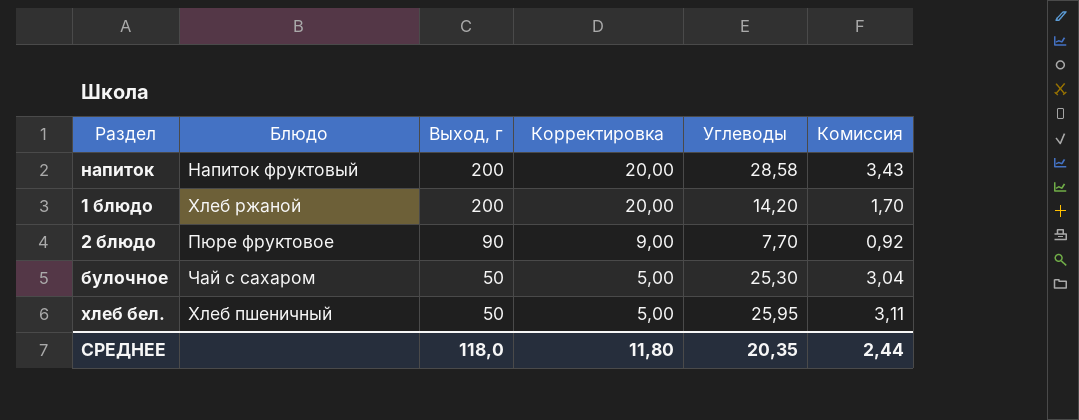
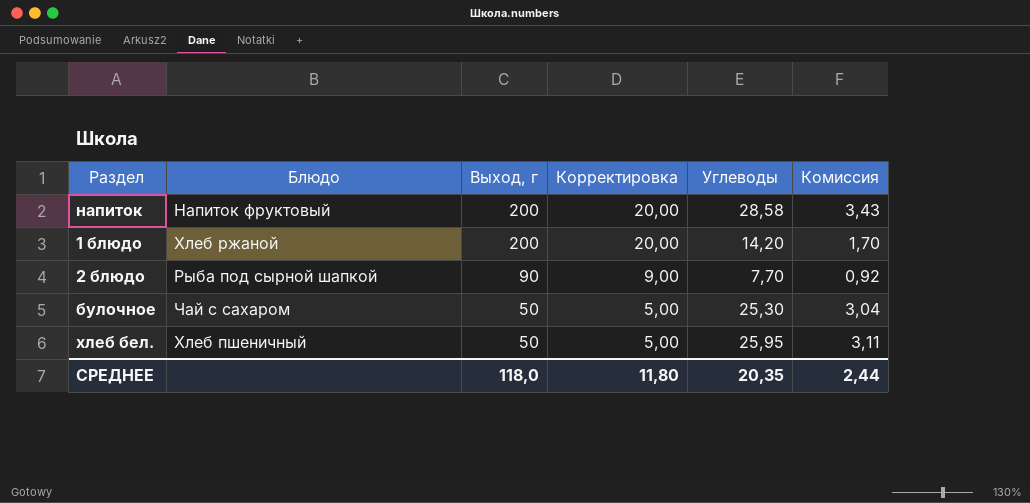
2 блюдо | Блюдо: Пюре фруктовое -> Рыба под сырной шапкой

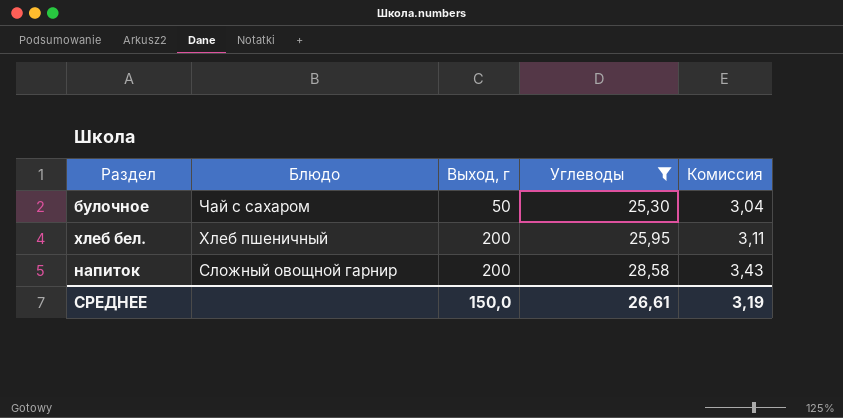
filter: none -> Углеводы >= 25,30
row order: Выход, г descending -> Блюдо descending
column Корректировка | formula: [Выход, г] * 0,1 -> none
хлеб бел. | Выход, г: 50 -> 200
напиток | Блюдо: Напиток фруктовый -> Сложный овощной гарнир
СРЕДНЕЕ | Выход, г: 118,0 -> 150,0
СРЕДНЕЕ | Углеводы: 20,35 -> 26,61
СРЕДНЕЕ | Комиссия: 2,44 -> 3,19

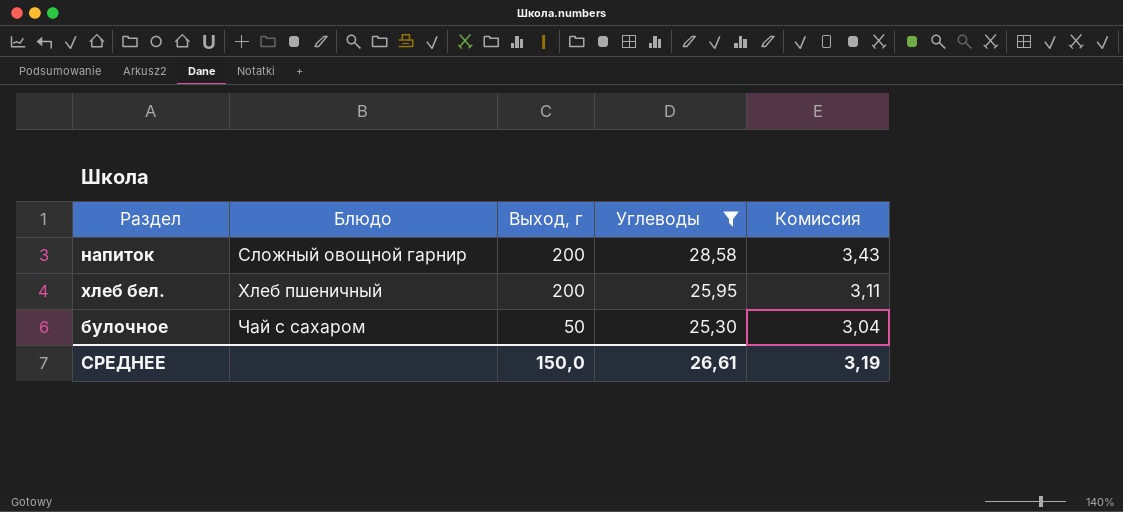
row order: Блюдо descending -> Блюдо ascending

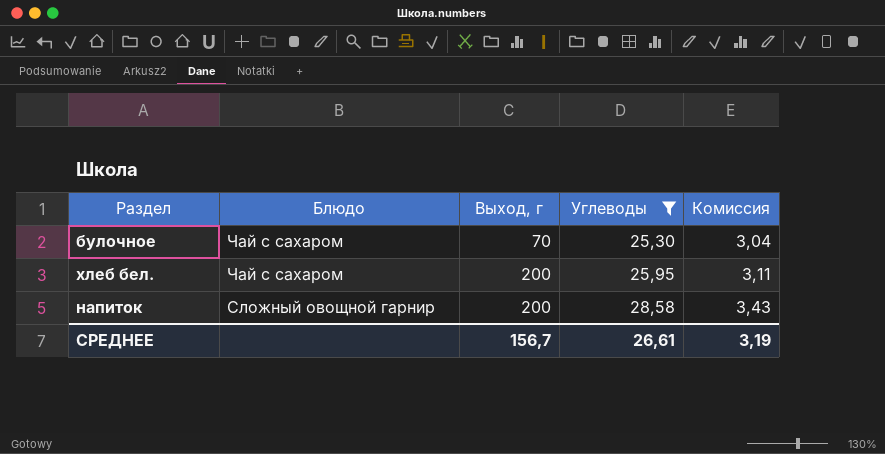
row order: Блюдо ascending -> Блюдо descending
булочное | Выход, г: 50 -> 70
хлеб бел. | Блюдо: Хлеб пшеничный -> Чай с сахаром
СРЕДНЕЕ | Выход, г: 150,0 -> 156,7

